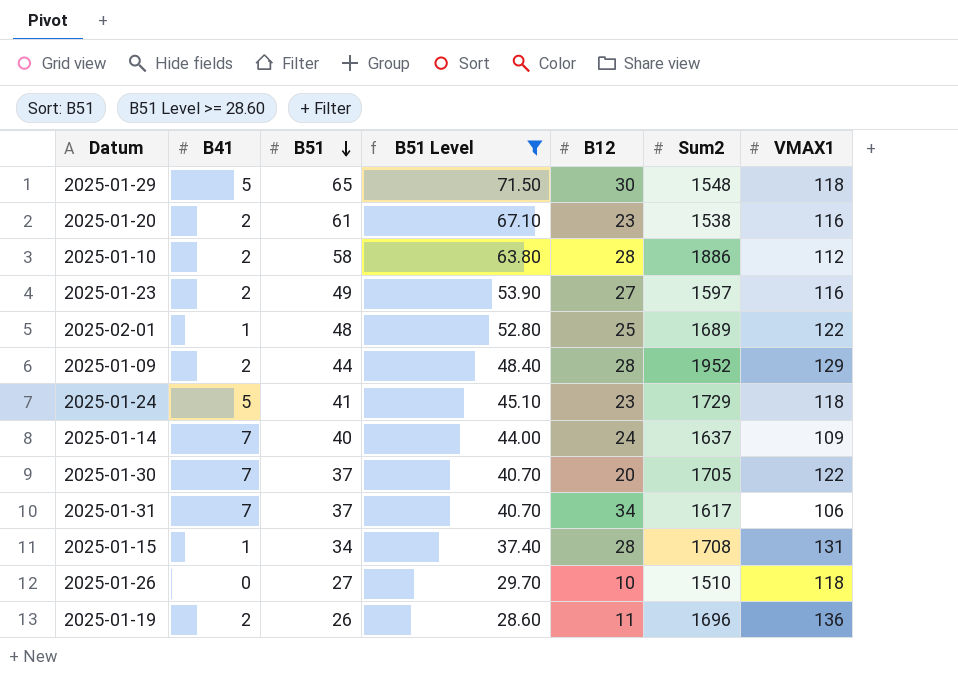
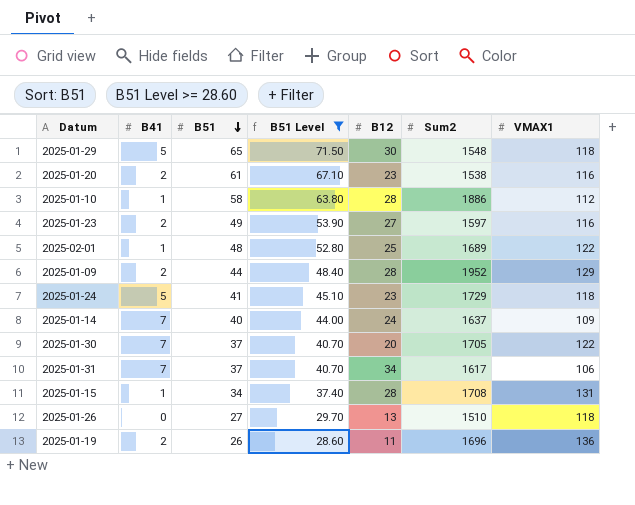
2025-01-10 | B41: 2 -> 1
2025-01-26 | B12: 10 -> 13

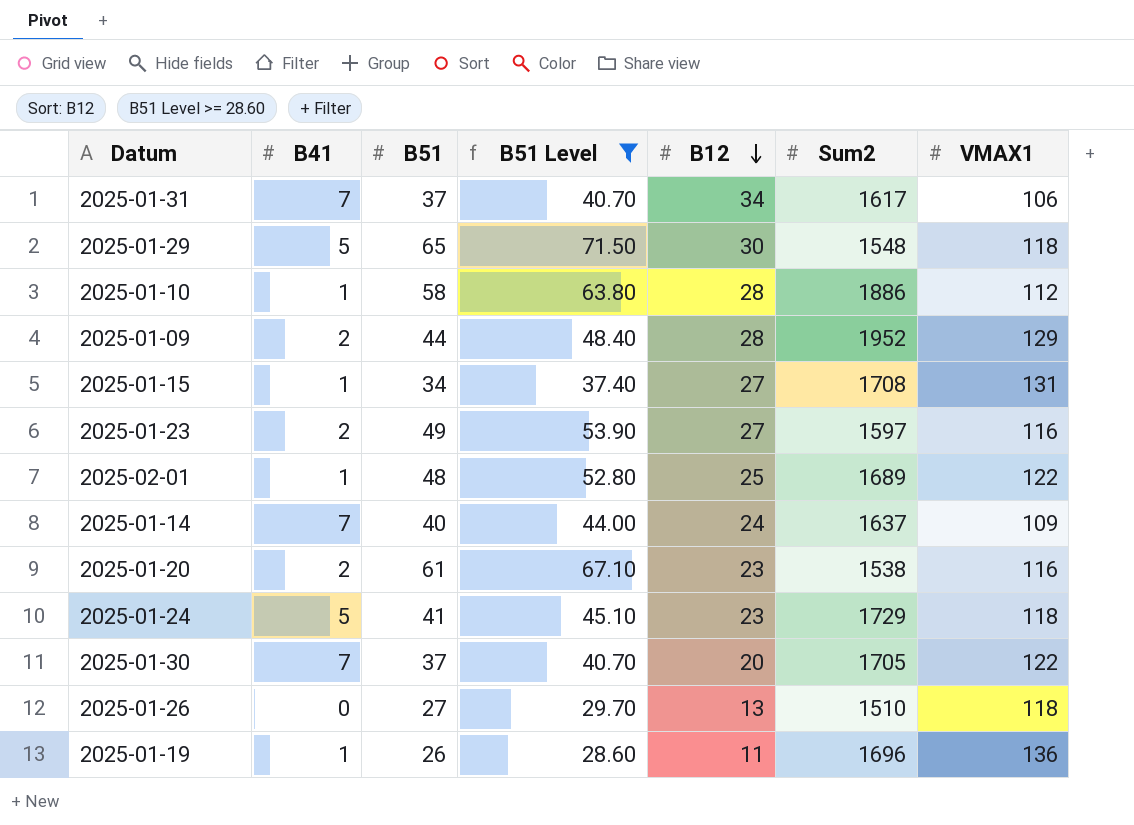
row order: B51 descending -> B12 descending
2025-01-15 | B12: 28 -> 27
2025-01-19 | B41: 2 -> 1

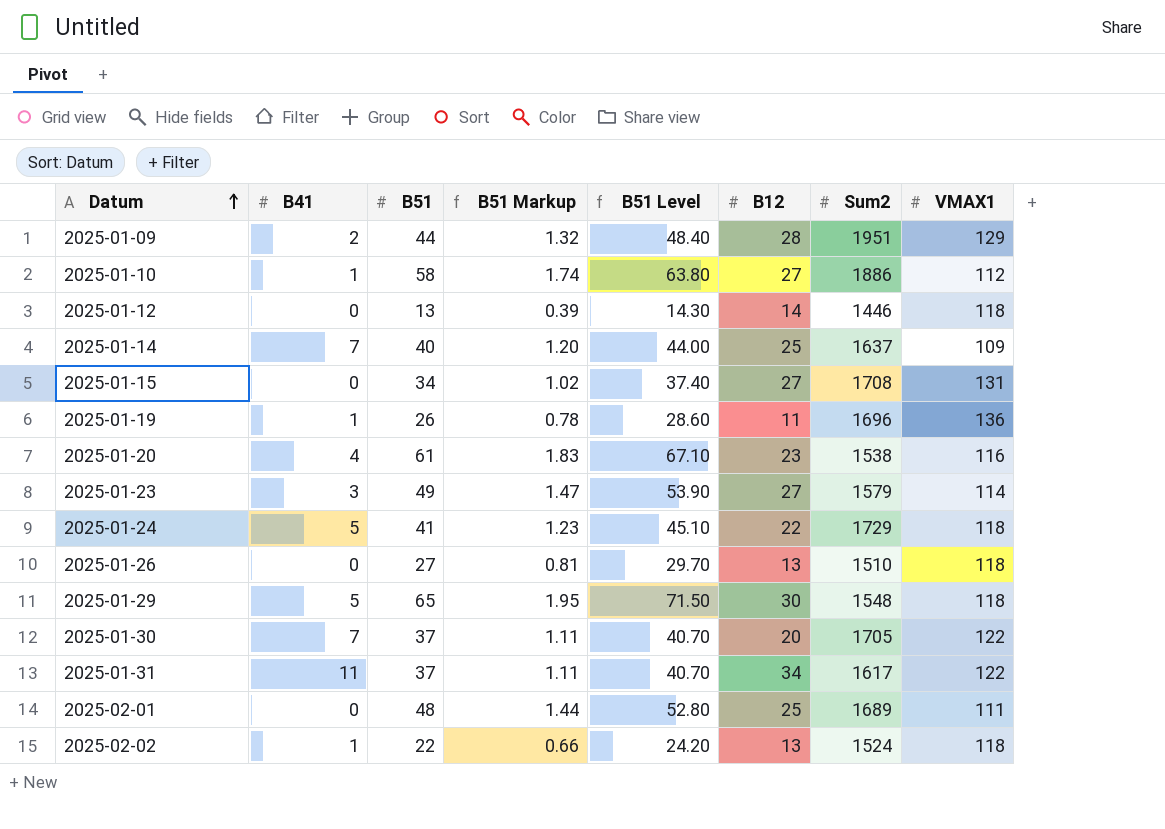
filter: B51 Level >= 28.60 -> none
row order: B12 descending -> Datum ascending
column B51 Markup | formula: none -> [B51] * 0.03
2025-01-09 | Sum2: 1952 -> 1951
2025-01-10 | B12: 28 -> 27
2025-01-14 | B12: 24 -> 25
2025-01-15 | B41: 1 -> 0
2025-01-20 | B41: 2 -> 4
2025-01-23 | B41: 2 -> 3
2025-01-23 | Sum2: 1597 -> 1579
2025-01-23 | VMAX1: 116 -> 114
2025-01-24 | B12: 23 -> 22
2025-01-31 | B41: 7 -> 11
2025-01-31 | VMAX1: 106 -> 122
2025-02-01 | B41: 1 -> 0
2025-02-01 | VMAX1: 122 -> 111

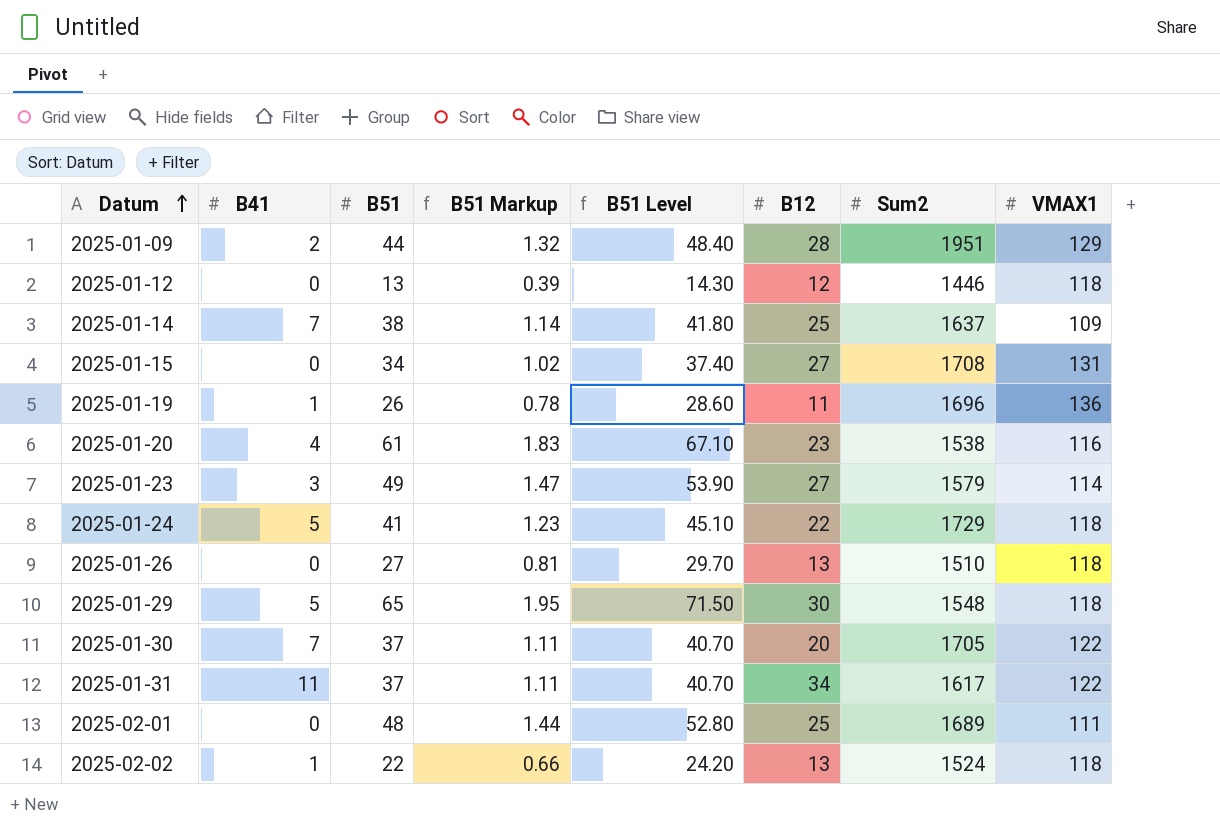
row 2025-01-10: 1 | 58 | 1.74 | 63.80 | 27 | 1886 | 112 -> none
2025-01-12 | B12: 14 -> 12
2025-01-14 | B51: 40 -> 38
2025-01-14 | B51 Markup: 1.20 -> 1.14
2025-01-14 | B51 Level: 44.00 -> 41.80

